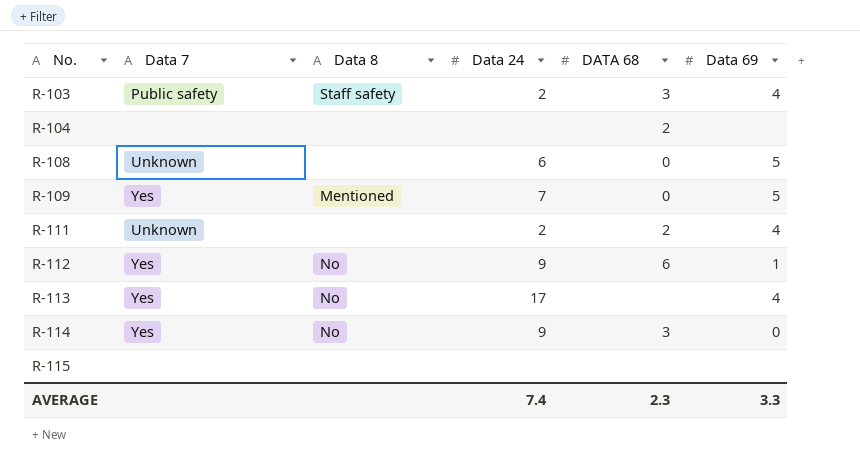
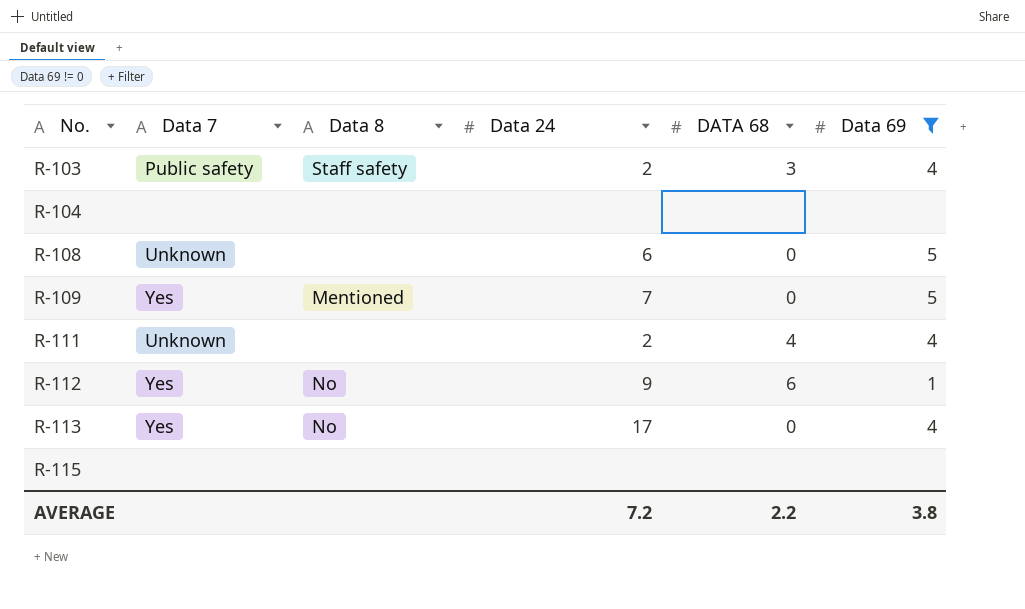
filter: none -> Data 69 != 0
R-104 | DATA 68: 2 -> none
R-111 | DATA 68: 2 -> 4
R-113 | DATA 68: none -> 0
AVERAGE | Data 24: 7.4 -> 7.2
AVERAGE | DATA 68: 2.3 -> 2.2
AVERAGE | Data 69: 3.3 -> 3.8

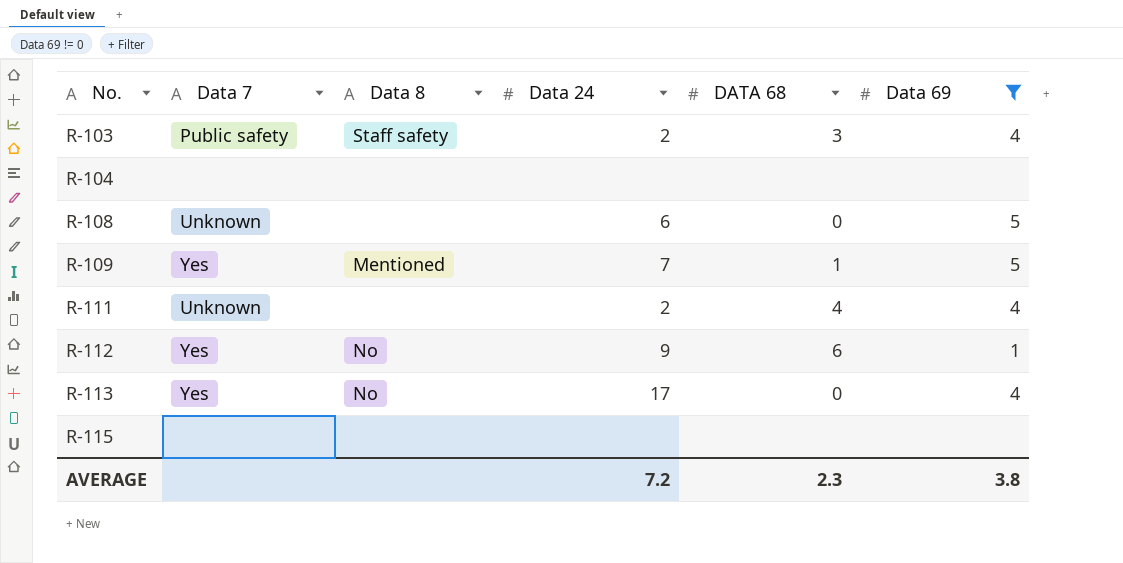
R-109 | DATA 68: 0 -> 1
AVERAGE | DATA 68: 2.2 -> 2.3

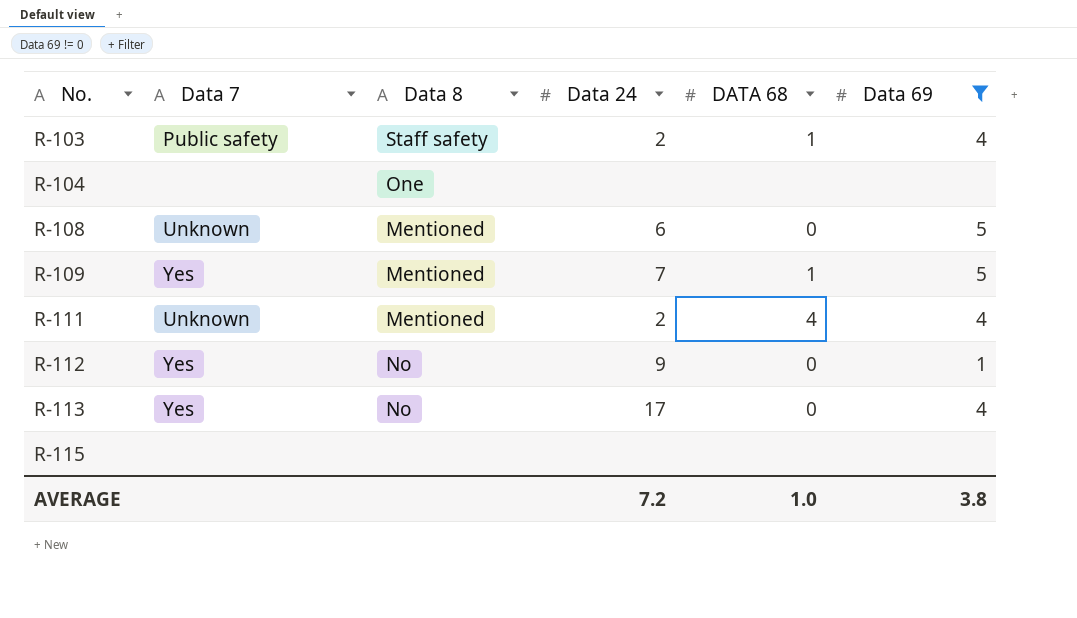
R-103 | DATA 68: 3 -> 1
R-104 | Data 8: none -> One
R-108 | Data 8: none -> Mentioned
R-111 | Data 8: none -> Mentioned
R-112 | DATA 68: 6 -> 0
AVERAGE | DATA 68: 2.3 -> 1.0

